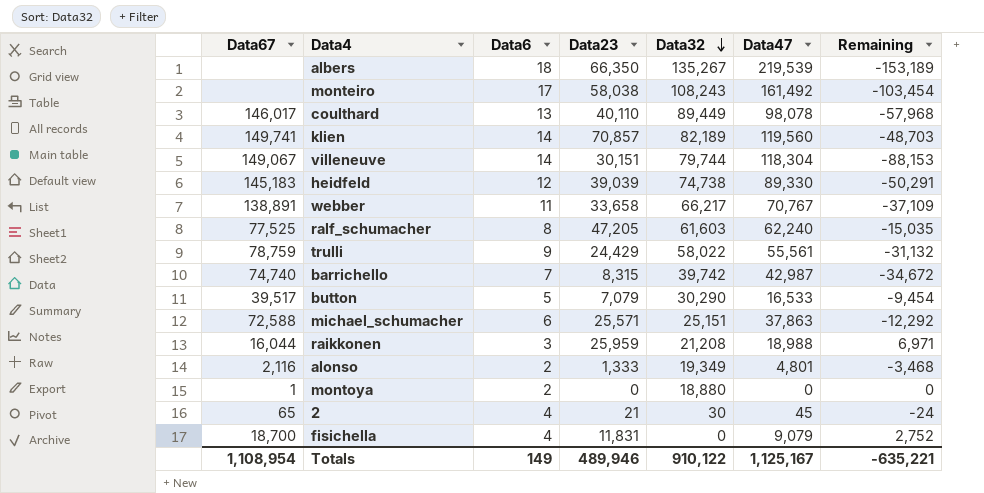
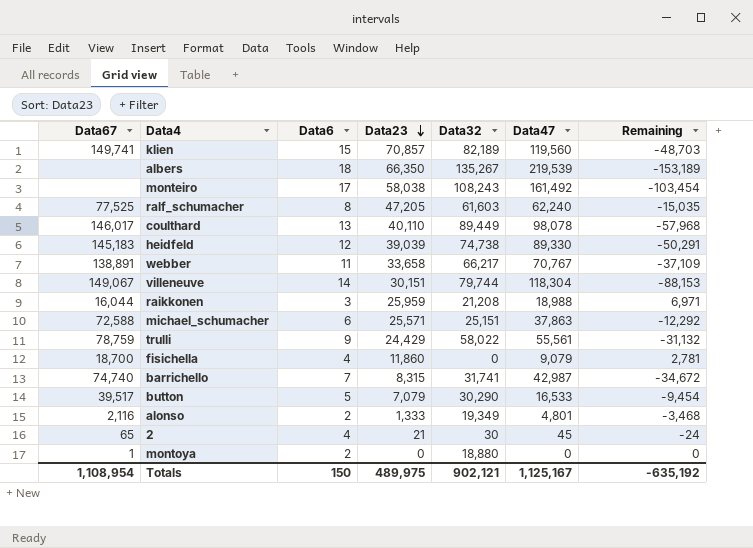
row order: Data32 descending -> Data23 descending
klien | Data6: 14 -> 15
fisichella | Data23: 11,831 -> 11,860
fisichella | Remaining: 2,752 -> 2,781
barrichello | Data32: 39,742 -> 31,741
Totals | Data6: 149 -> 150
Totals | Data23: 489,946 -> 489,975
Totals | Data32: 910,122 -> 902,121
Totals | Remaining: -635,221 -> -635,192

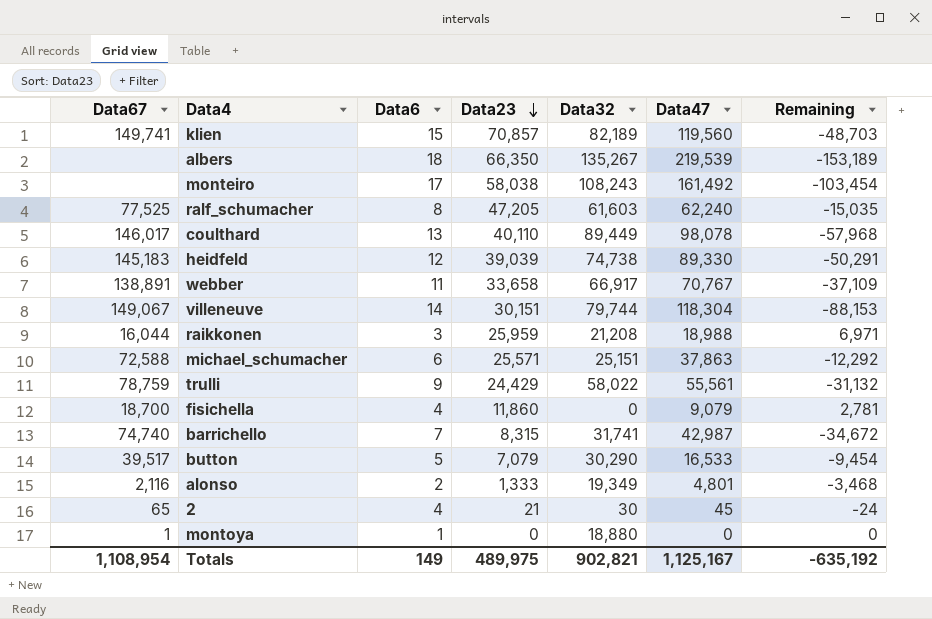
webber | Data32: 66,217 -> 66,917
montoya | Data6: 2 -> 1
Totals | Data6: 150 -> 149
Totals | Data32: 902,121 -> 902,821

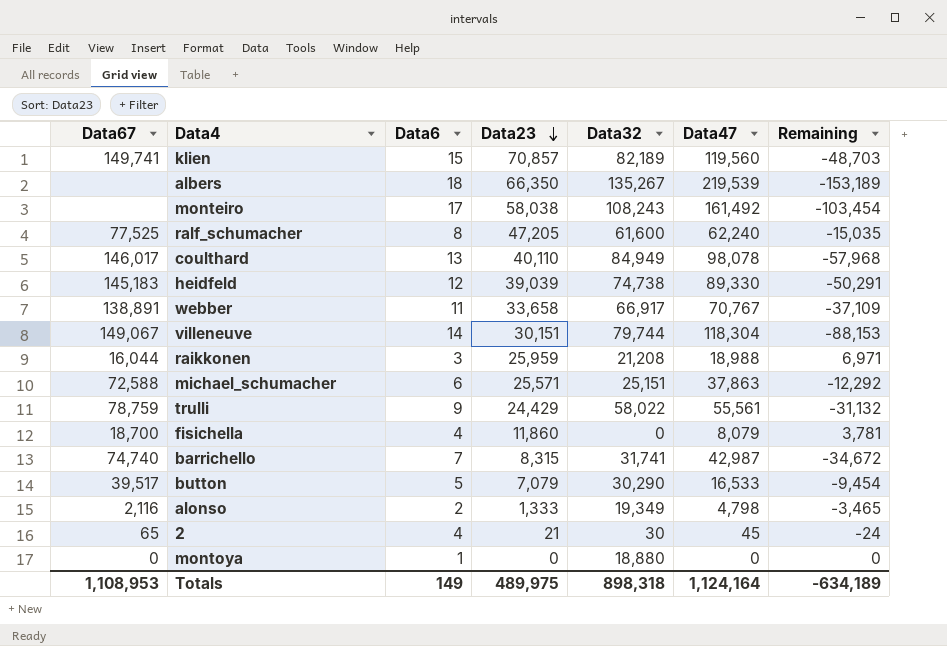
ralf_schumacher | Data32: 61,603 -> 61,600
coulthard | Data32: 89,449 -> 84,949
fisichella | Data47: 9,079 -> 8,079
fisichella | Remaining: 2,781 -> 3,781
alonso | Data47: 4,801 -> 4,798
alonso | Remaining: -3,468 -> -3,465
montoya | Data67: 1 -> 0
Totals | Data67: 1,108,954 -> 1,108,953
Totals | Data32: 902,821 -> 898,318
Totals | Data47: 1,125,167 -> 1,124,164
Totals | Remaining: -635,192 -> -634,189

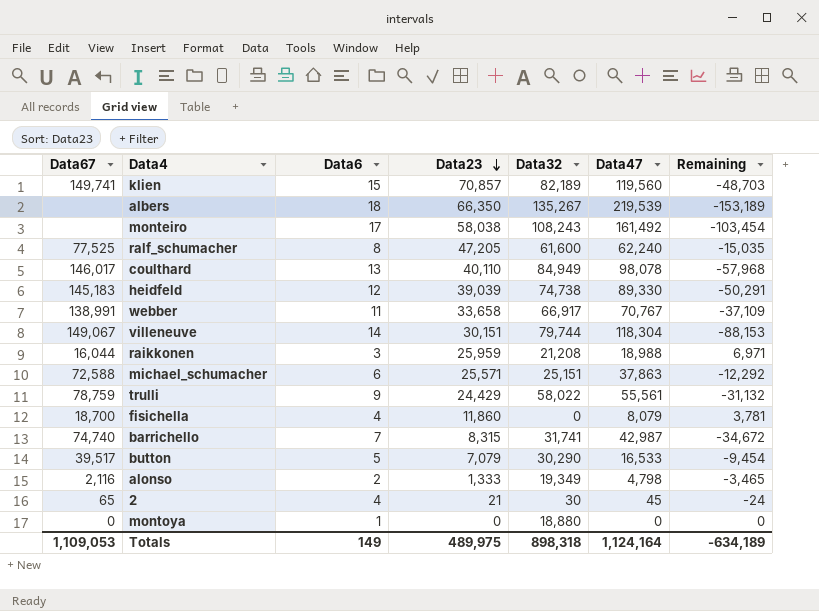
webber | Data67: 138,891 -> 138,991
Totals | Data67: 1,108,953 -> 1,109,053

